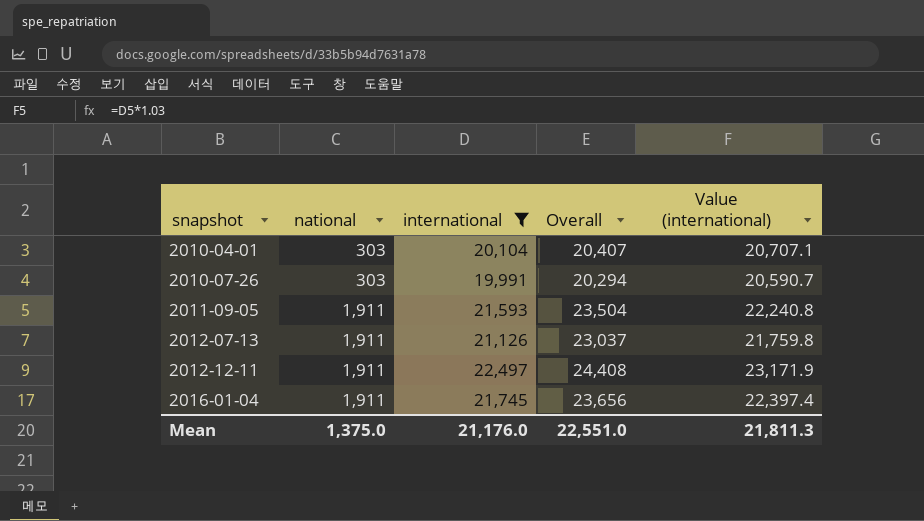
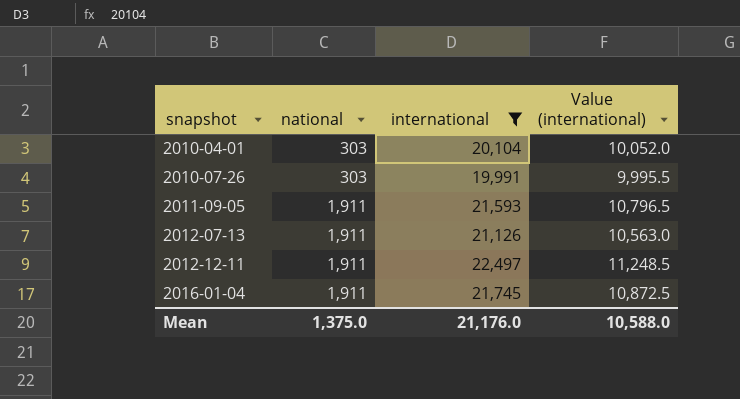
column Overall | formula: [national] + [international] -> none
column Value (international) | formula: [international] * 1.03 -> [international] * 0.5
Mean | Value (international): 21,811.3 -> 10,588.0

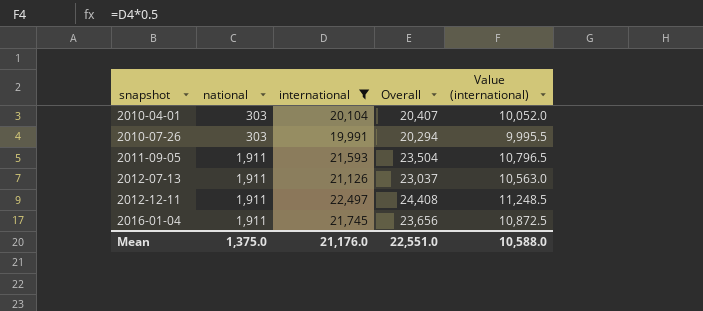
column Overall | formula: none -> [national] + [international]

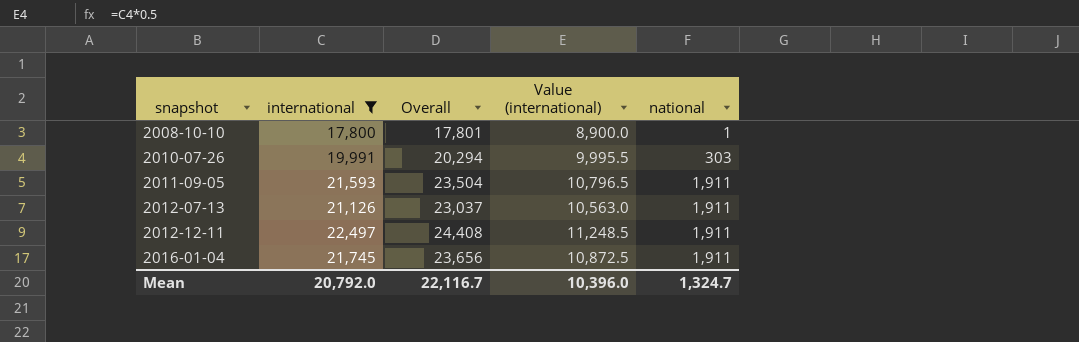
column national | position: 2 -> 5
row 2010-04-01: 303 | 20,104 | 20,407 | 10,052.0 -> none
row 2008-10-10: none -> 17,800 | 17,801 | 8,900.0 | 1
Mean | international: 21,176.0 -> 20,792.0
Mean | Overall: 22,551.0 -> 22,116.7
Mean | Value (international): 10,588.0 -> 10,396.0
Mean | national: 1,375.0 -> 1,324.7

